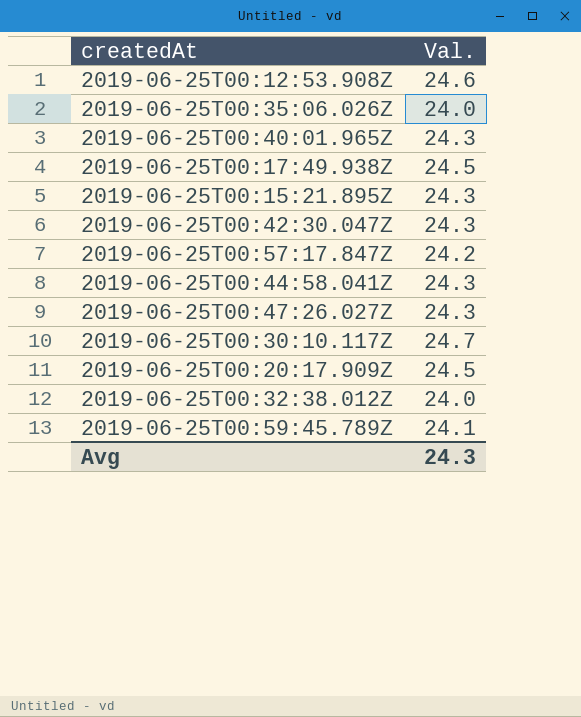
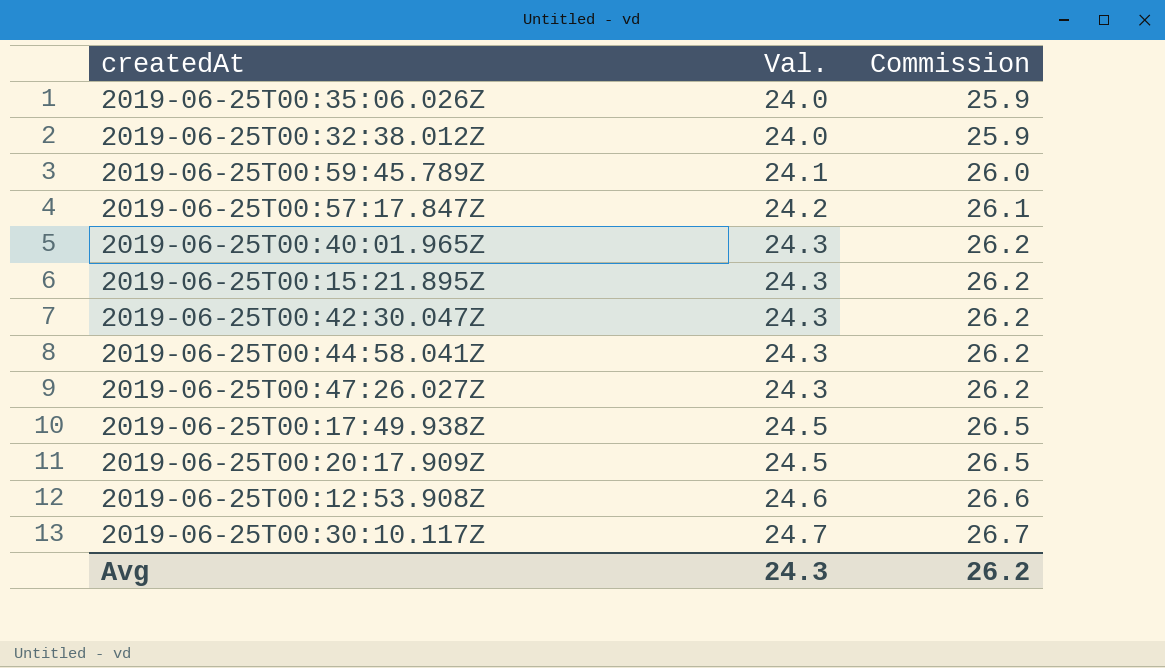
row order: none -> Val. ascending
column Commission | formula: none -> [Val.] * 1.08

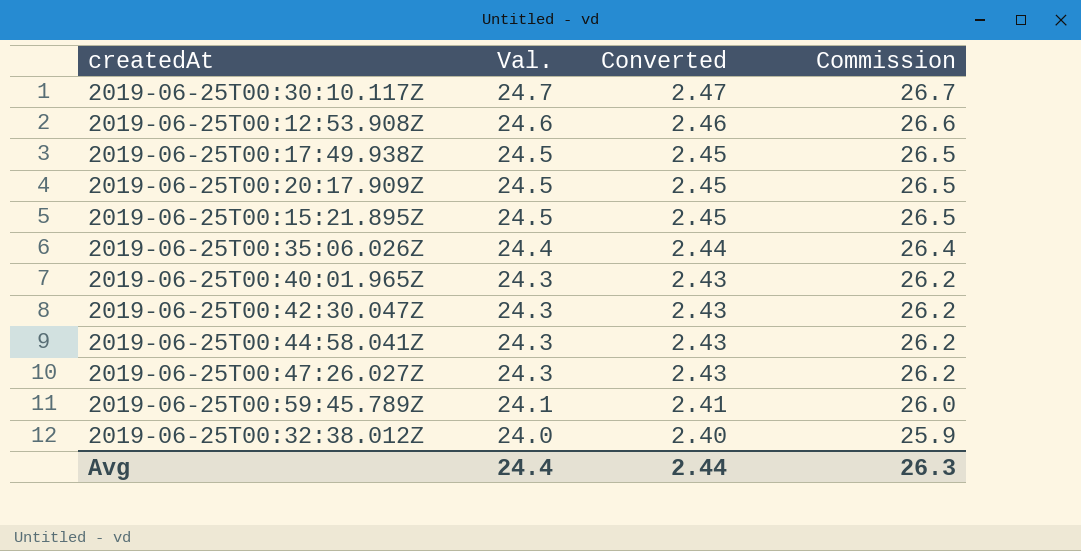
row order: Val. ascending -> Val. descending
column Converted | formula: none -> [Val.] * 0.1
row 2019-06-25T00:57:17.847Z: 24.2 | 26.1 -> none
2019-06-25T00:15:21.895Z | Val.: 24.3 -> 24.5
2019-06-25T00:15:21.895Z | Commission: 26.2 -> 26.5
2019-06-25T00:35:06.026Z | Val.: 24.0 -> 24.4
2019-06-25T00:35:06.026Z | Commission: 25.9 -> 26.4
Avg | Val.: 24.3 -> 24.4
Avg | Commission: 26.2 -> 26.3

